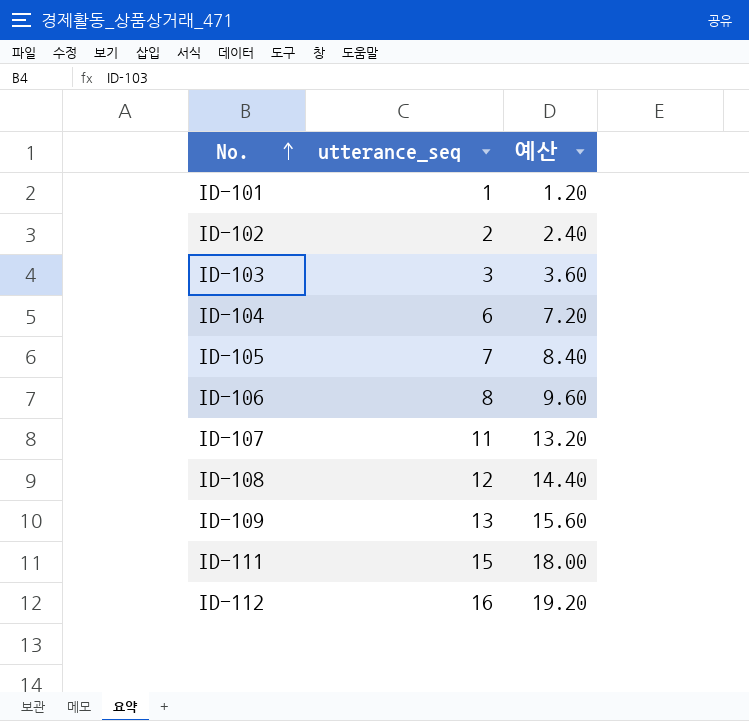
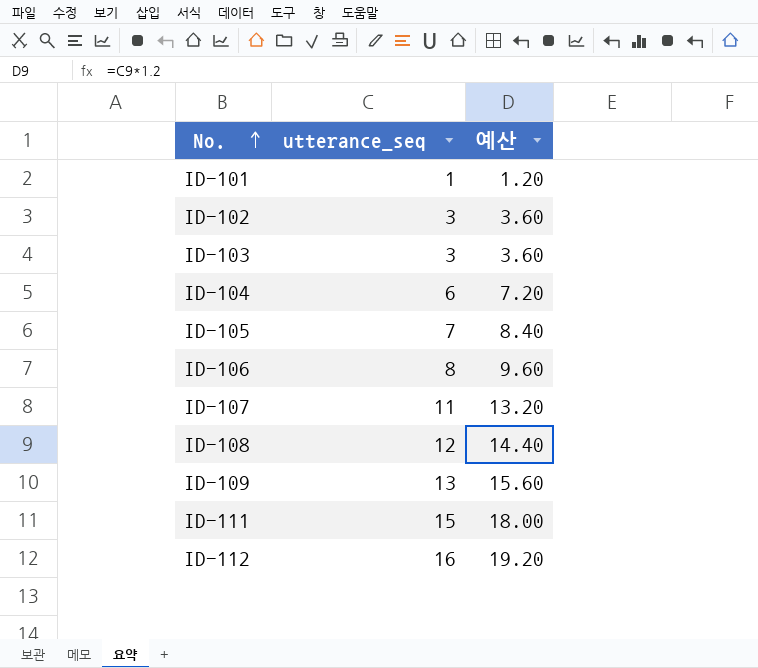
ID-102 | utterance_seq: 2 -> 3
ID-102 | 예산: 2.40 -> 3.60

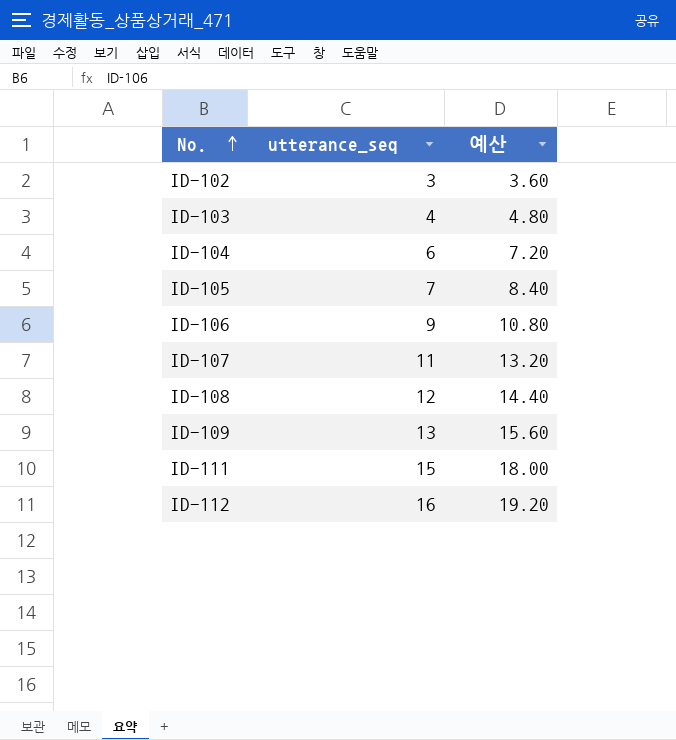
row ID-101: 1 | 1.20 -> none
ID-103 | utterance_seq: 3 -> 4
ID-103 | 예산: 3.60 -> 4.80
ID-106 | utterance_seq: 8 -> 9
ID-106 | 예산: 9.60 -> 10.80

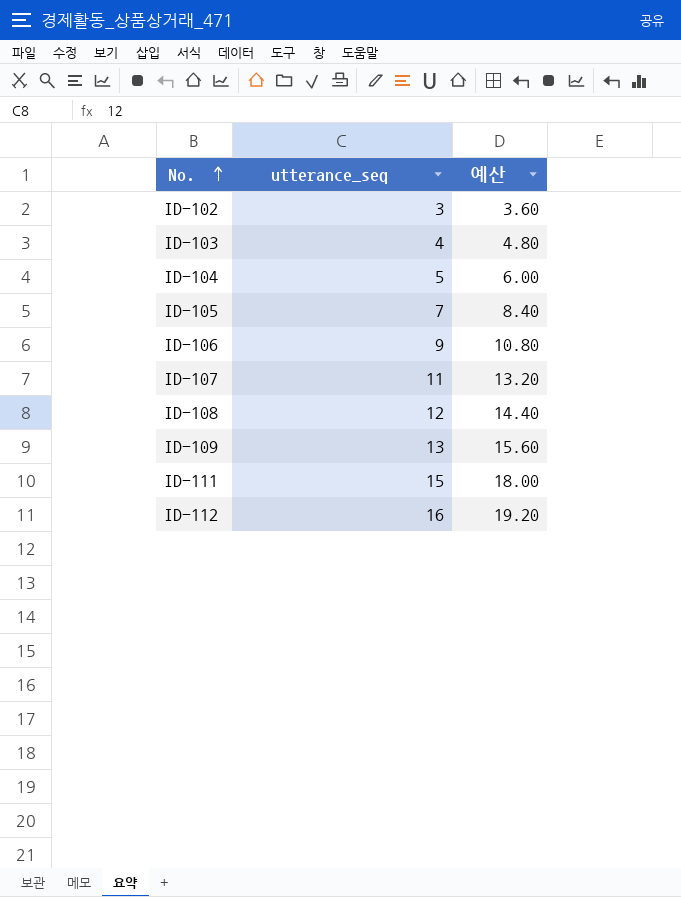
ID-104 | utterance_seq: 6 -> 5
ID-104 | 예산: 7.20 -> 6.00

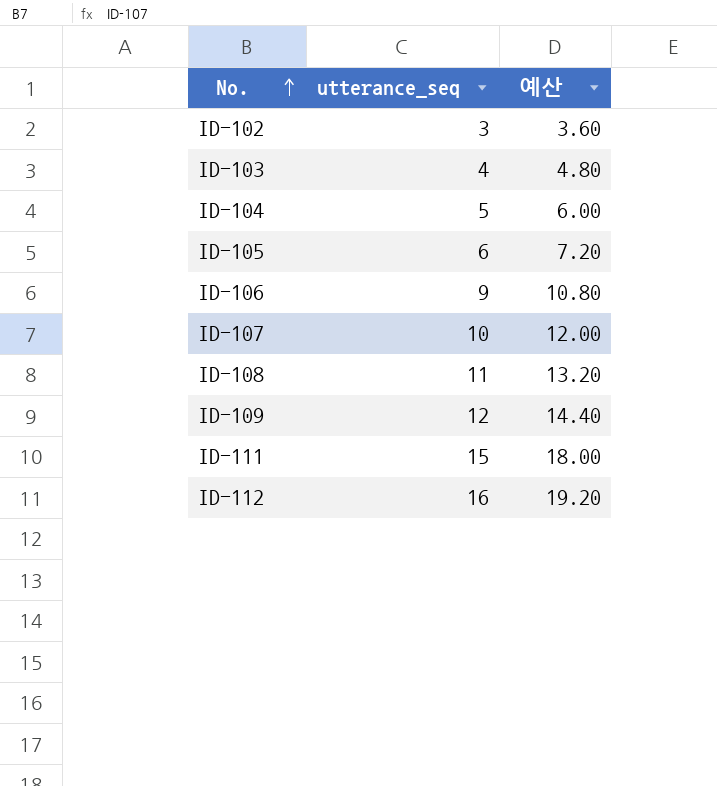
ID-105 | utterance_seq: 7 -> 6
ID-105 | 예산: 8.40 -> 7.20
ID-107 | utterance_seq: 11 -> 10
ID-107 | 예산: 13.20 -> 12.00
ID-108 | utterance_seq: 12 -> 11
ID-108 | 예산: 14.40 -> 13.20
ID-109 | utterance_seq: 13 -> 12
ID-109 | 예산: 15.60 -> 14.40

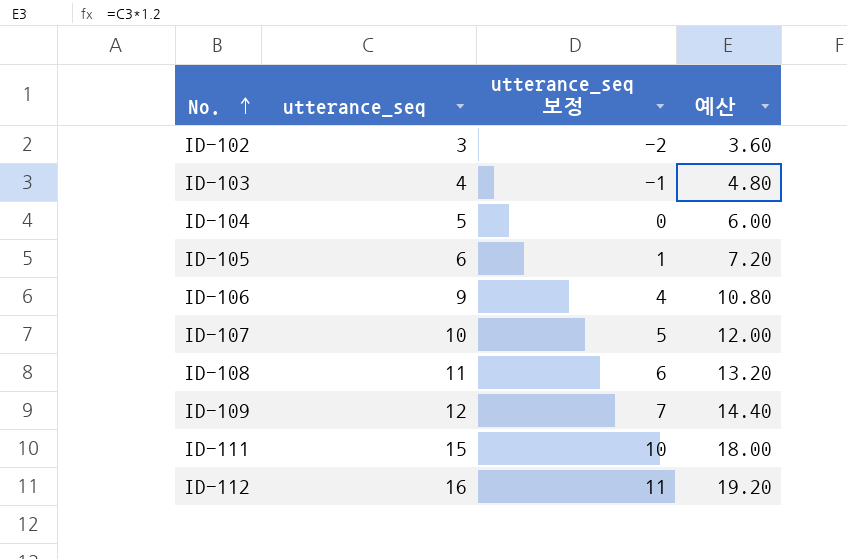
column utterance_seq 보정 | formula: none -> [utterance_seq] - 5

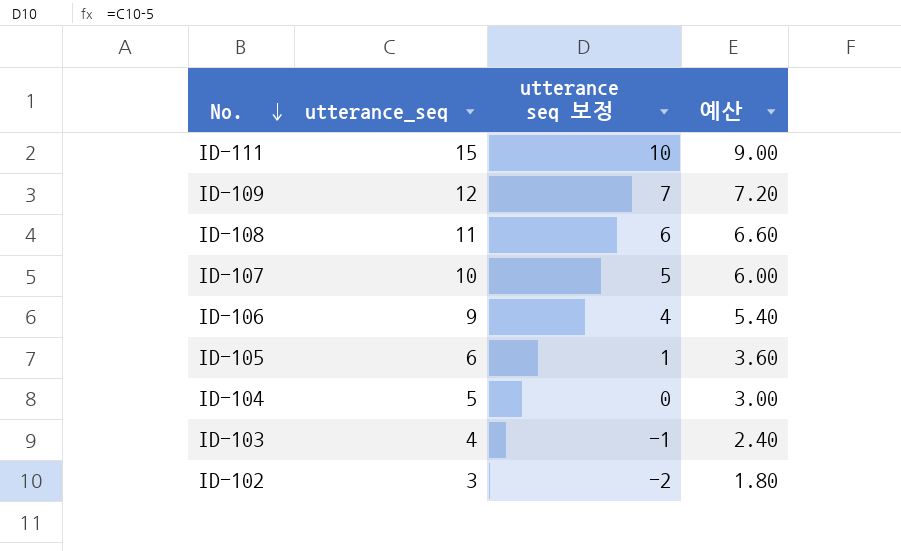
row order: No. ascending -> No. descending
column name: utterance_seq 보정 -> utterance seq 보정
column 예산 | formula: [utterance_seq] * 1.2 -> [utterance_seq] * 0.6
row ID-112: 16 | 11 | 19.20 -> none

